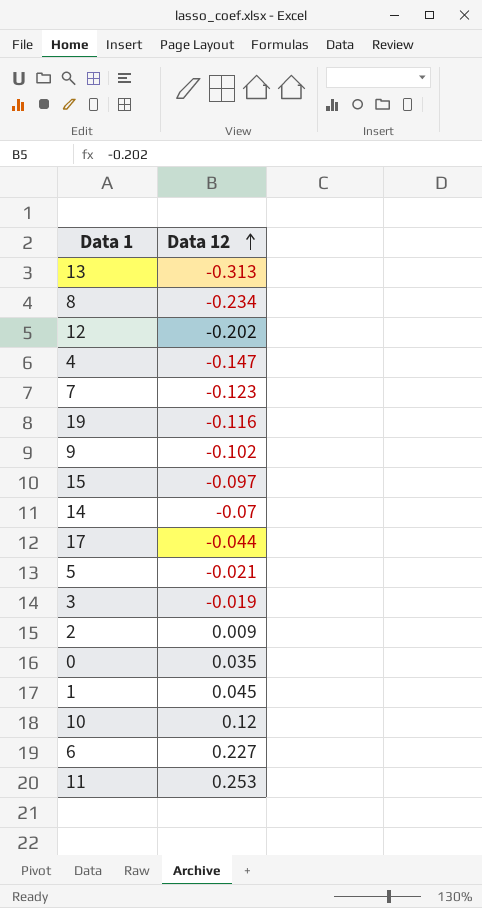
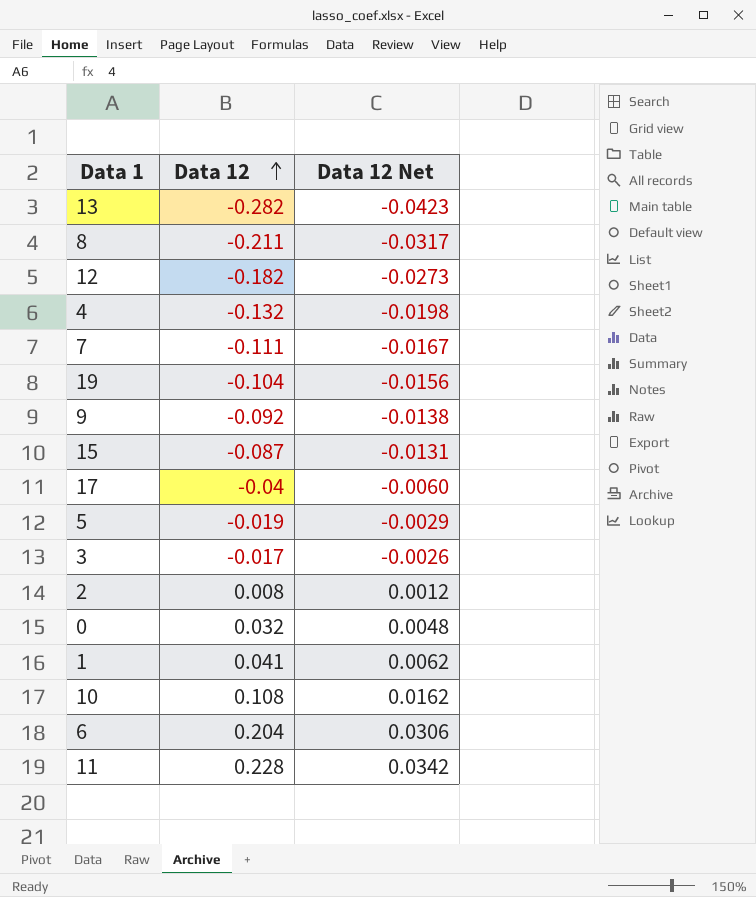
column Data 12 Net | formula: none -> [Data 12] * 0.15
row 14: -0.07 -> none
13 | Data 12: -0.313 -> -0.282
8 | Data 12: -0.234 -> -0.211
12 | Data 12: -0.202 -> -0.182
4 | Data 12: -0.147 -> -0.132
7 | Data 12: -0.123 -> -0.111
19 | Data 12: -0.116 -> -0.104
9 | Data 12: -0.102 -> -0.092
15 | Data 12: -0.097 -> -0.087
17 | Data 12: -0.044 -> -0.04
5 | Data 12: -0.021 -> -0.019
3 | Data 12: -0.019 -> -0.017
2 | Data 12: 0.009 -> 0.008
0 | Data 12: 0.035 -> 0.032
1 | Data 12: 0.045 -> 0.041
10 | Data 12: 0.12 -> 0.108
6 | Data 12: 0.227 -> 0.204
11 | Data 12: 0.253 -> 0.228

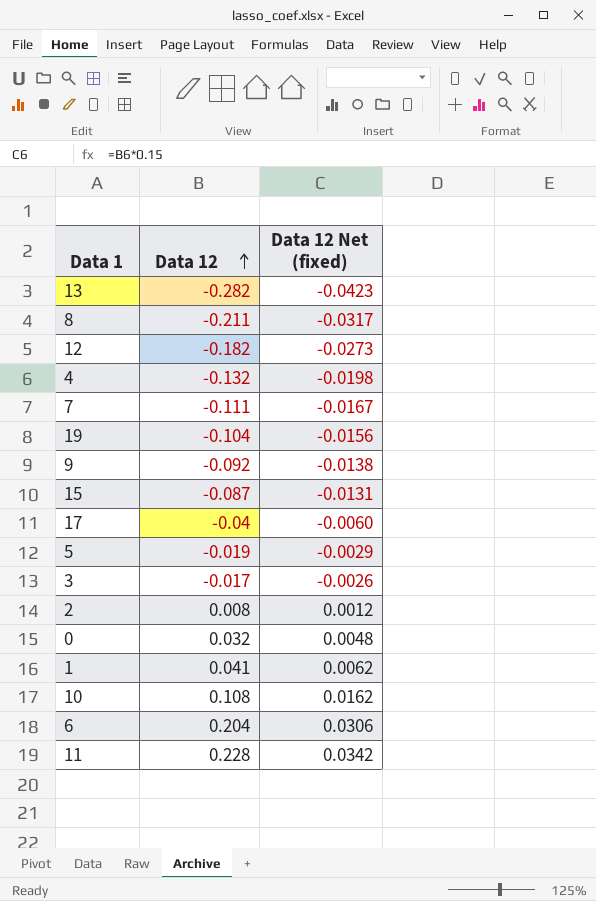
column name: Data 12 Net -> Data 12 Net (fixed)

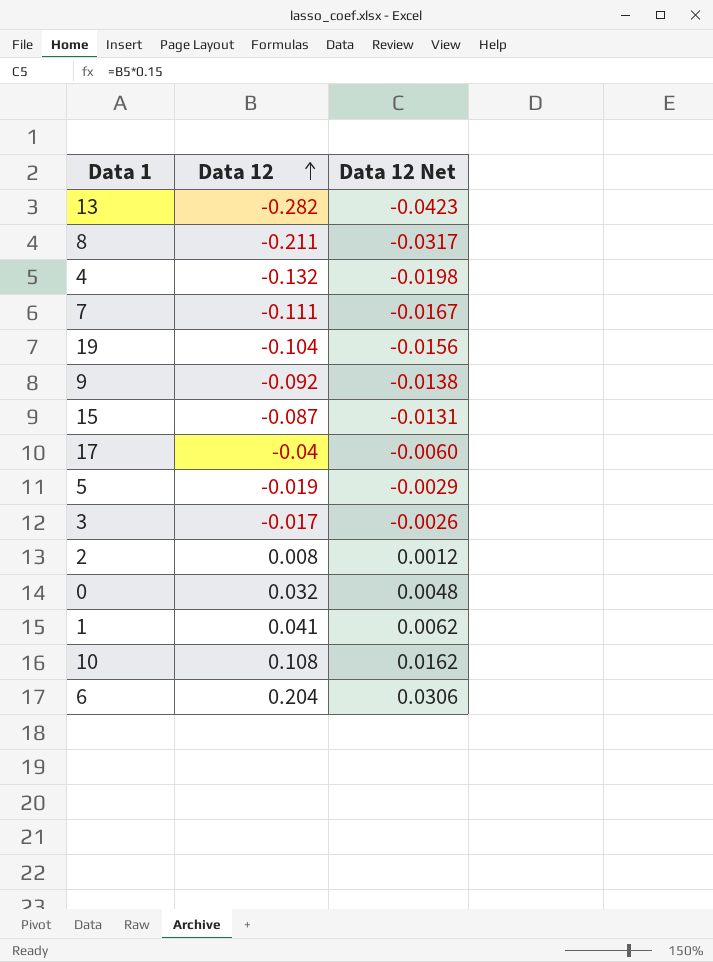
column name: Data 12 Net (fixed) -> Data 12 Net
row 12: -0.182 | -0.0273 -> none
row 11: 0.228 | 0.0342 -> none

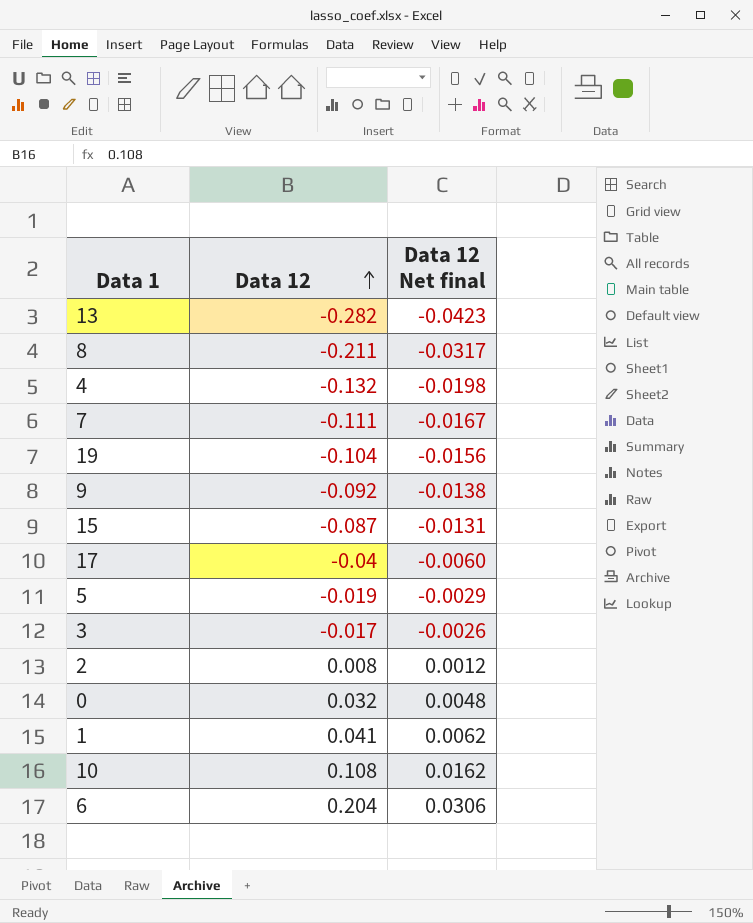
column name: Data 12 Net -> Data 12 Net final

